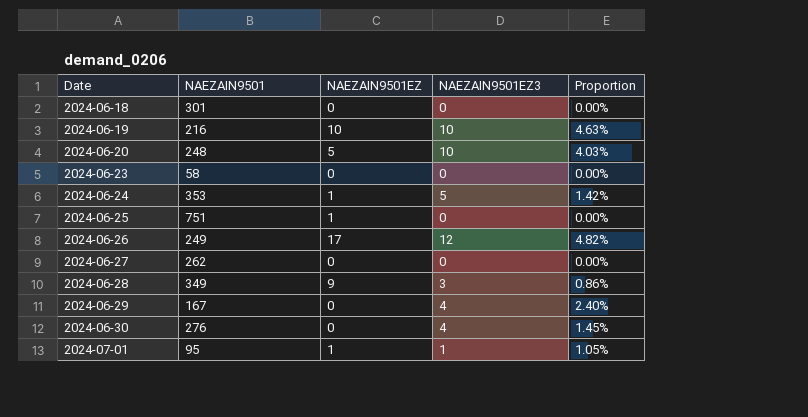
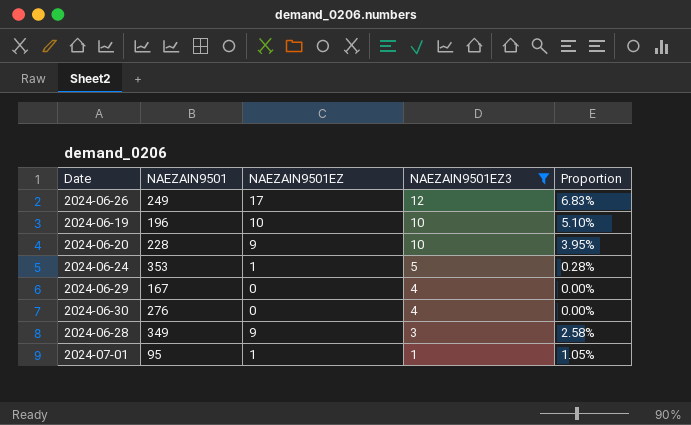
filter: none -> NAEZAIN9501EZ3 != 0
row order: Date ascending -> NAEZAIN9501EZ3 descending
column Proportion | formula: [NAEZAIN9501EZ3] / [NAEZAIN9501] -> [NAEZAIN9501EZ] / [NAEZAIN9501]
2024-06-19 | NAEZAIN9501: 216 -> 196
2024-06-20 | NAEZAIN9501: 248 -> 228
2024-06-20 | NAEZAIN9501EZ: 5 -> 9

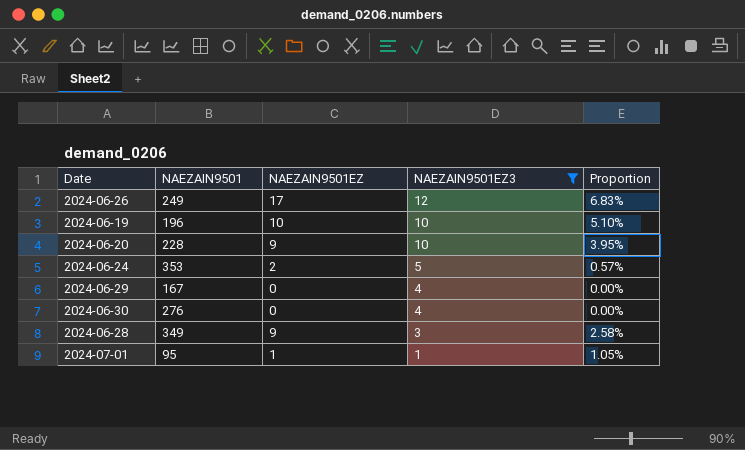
2024-06-24 | NAEZAIN9501EZ: 1 -> 2
2024-06-24 | Proportion: 0.28% -> 0.57%

